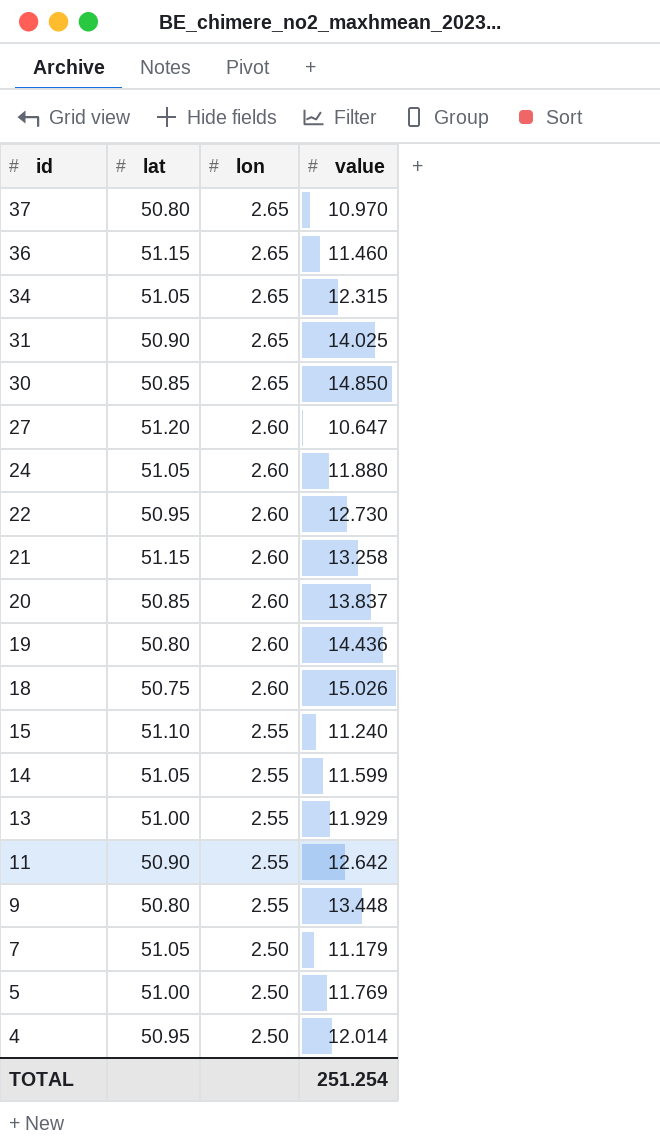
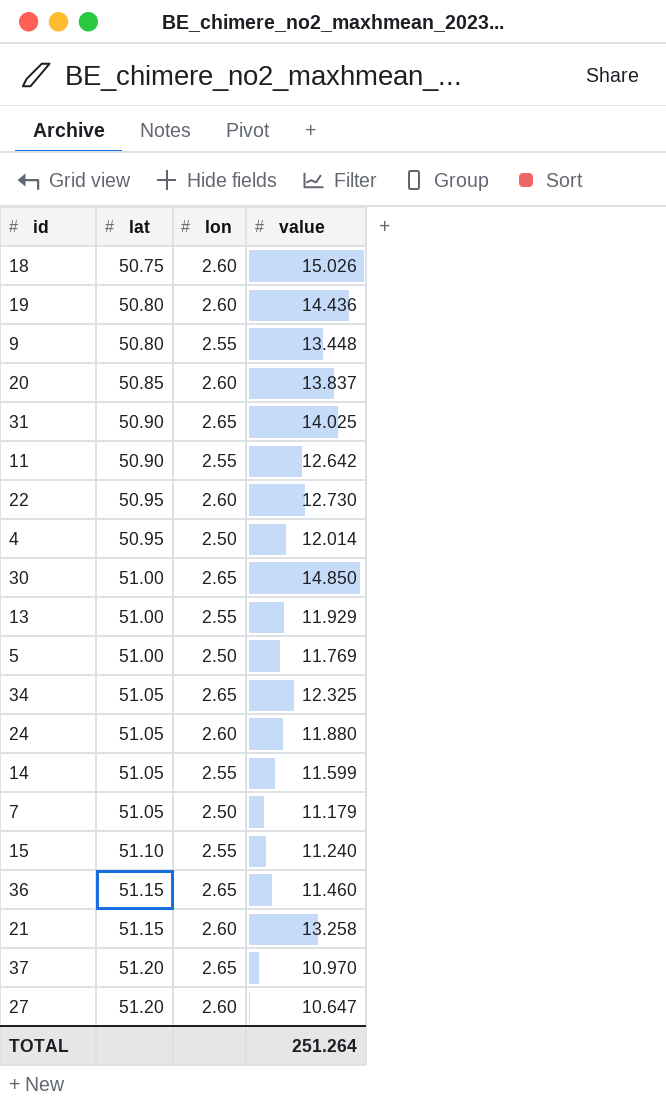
row order: id descending -> lat ascending
30 | lat: 50.85 -> 51.00
34 | value: 12.315 -> 12.325
37 | lat: 50.80 -> 51.20
TOTAL | value: 251.254 -> 251.264

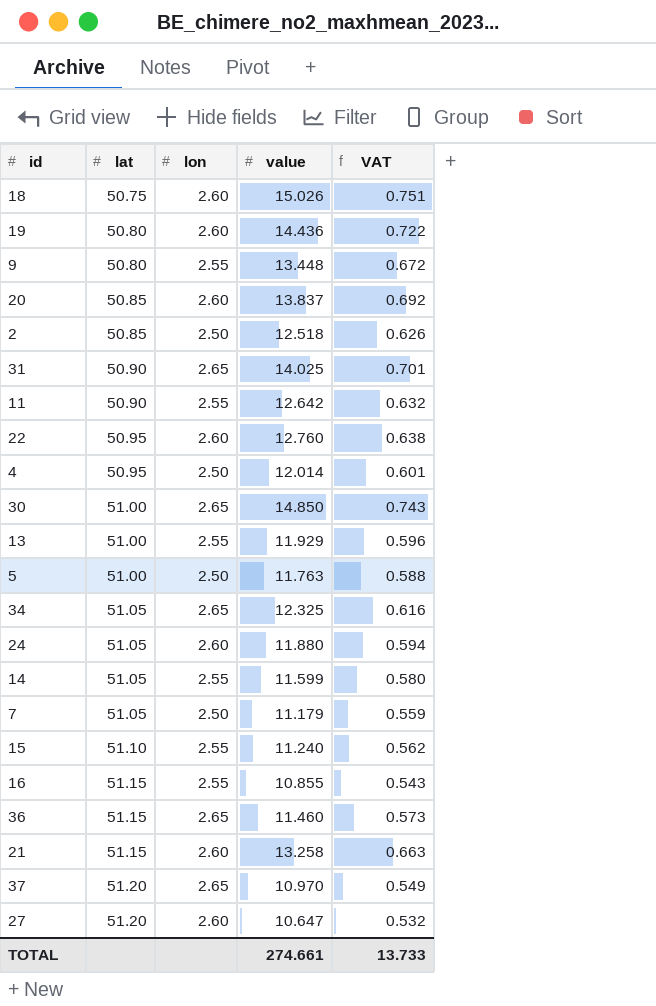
column VAT | formula: none -> [value] * 0.05
row 2: none -> 50.85 | 2.50 | 12.518 | 0.626
22 | value: 12.730 -> 12.760
5 | value: 11.769 -> 11.763
row 16: none -> 51.15 | 2.55 | 10.855 | 0.543
TOTAL | value: 251.264 -> 274.661

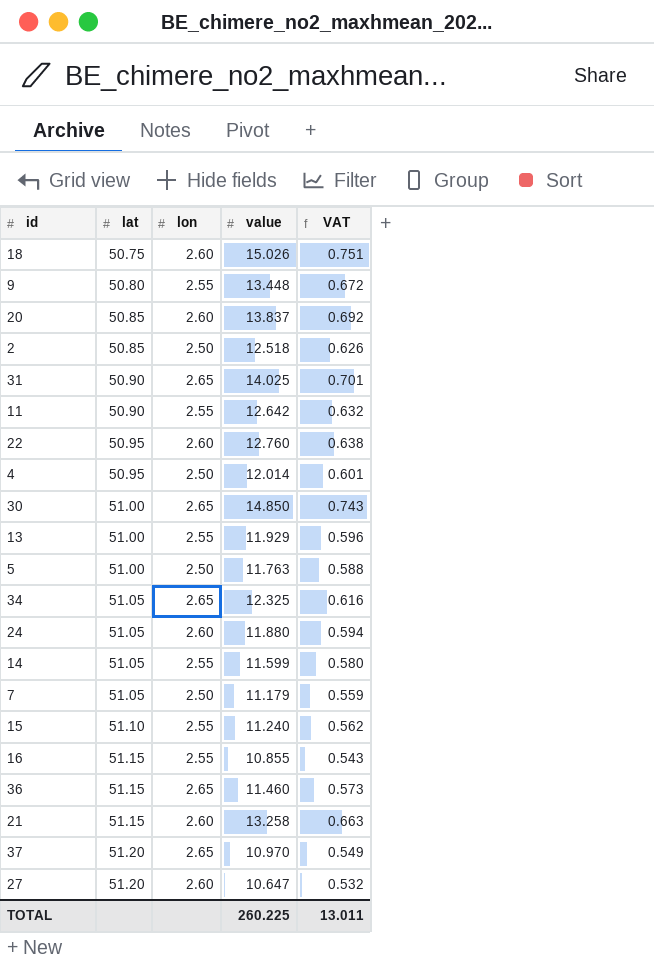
row 19: 50.80 | 2.60 | 14.436 | 0.722 -> none
TOTAL | value: 274.661 -> 260.225
TOTAL | VAT: 13.733 -> 13.011

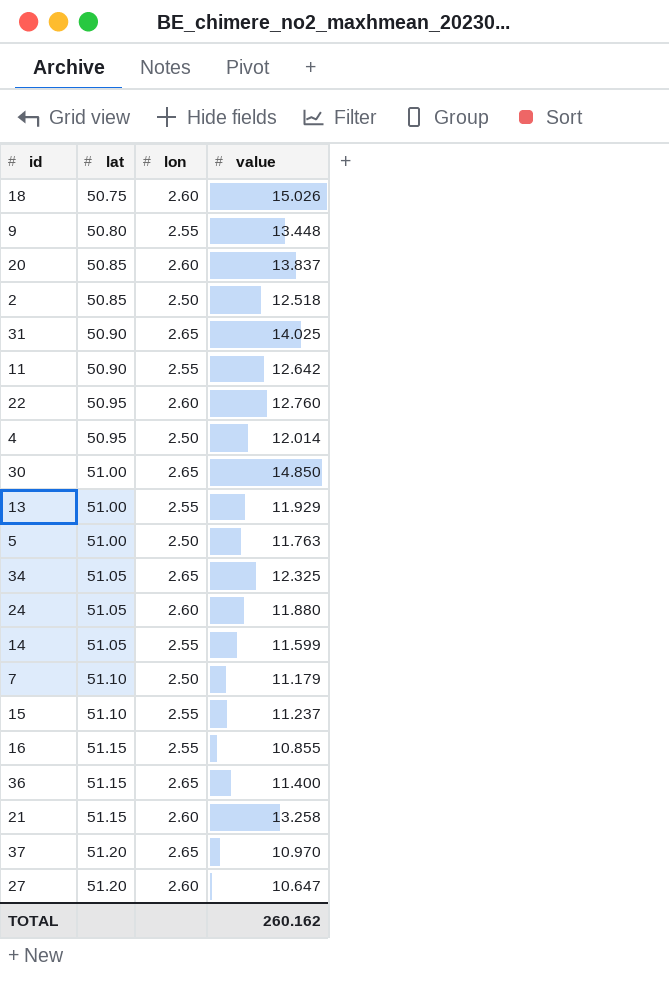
column VAT | formula: [value] * 0.05 -> none
7 | lat: 51.05 -> 51.10
15 | value: 11.240 -> 11.237
36 | value: 11.460 -> 11.400
TOTAL | value: 260.225 -> 260.162

